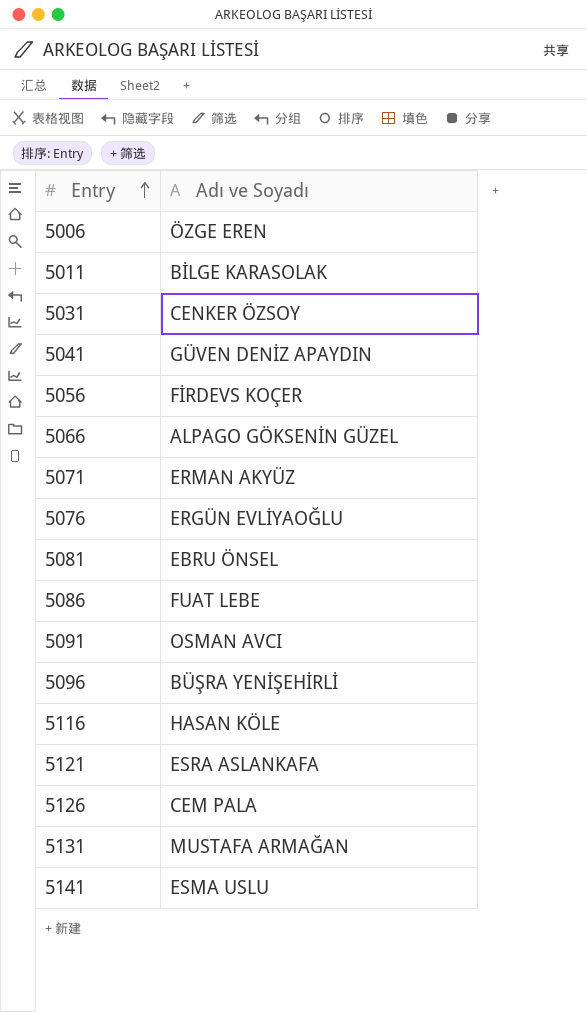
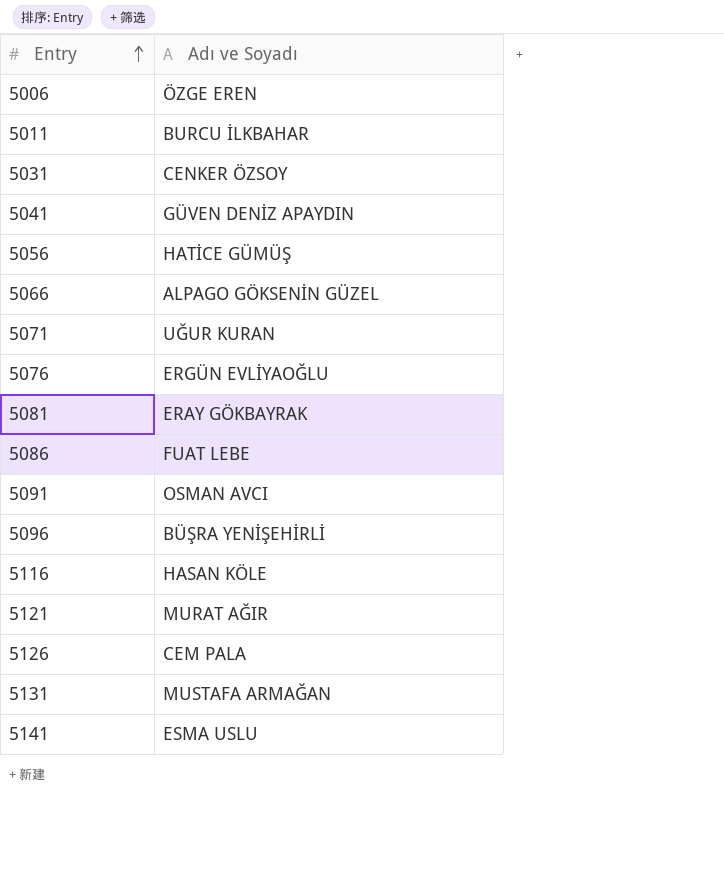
5011 | Adı ve Soyadı: BİLGE KARASOLAK -> BURCU İLKBAHAR
5056 | Adı ve Soyadı: FİRDEVS KOÇER -> HATİCE GÜMÜŞ
5071 | Adı ve Soyadı: ERMAN AKYÜZ -> UĞUR KURAN
5081 | Adı ve Soyadı: EBRU ÖNSEL -> ERAY GÖKBAYRAK
5121 | Adı ve Soyadı: ESRA ASLANKAFA -> MURAT AĞIR

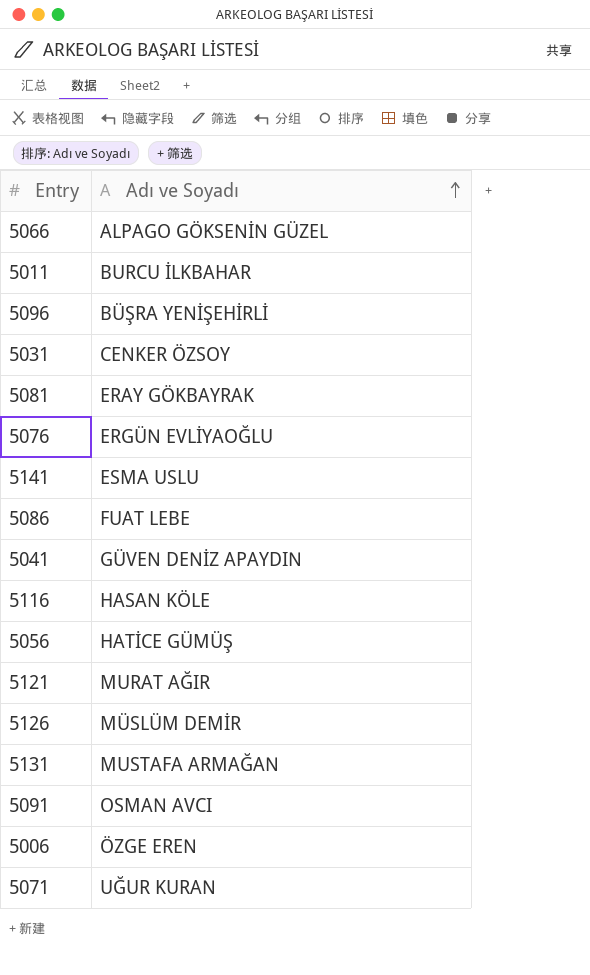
row order: Entry ascending -> Adı ve Soyadı ascending
5126 | Adı ve Soyadı: CEM PALA -> MÜSLÜM DEMİR

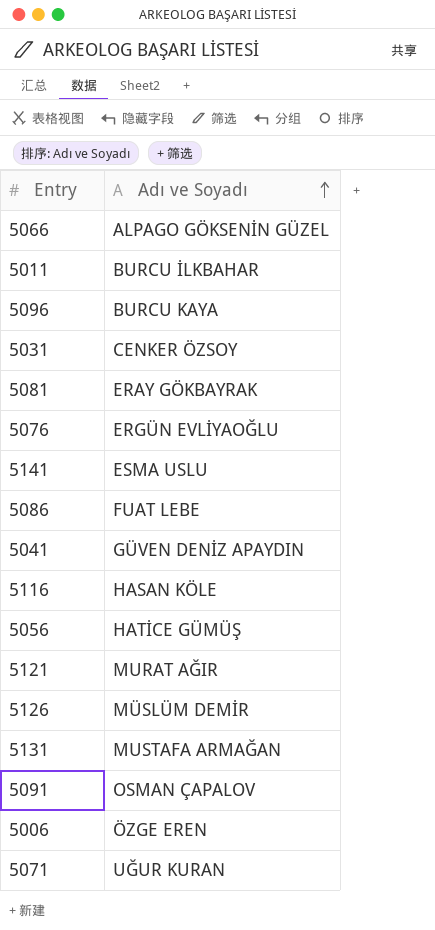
5096 | Adı ve Soyadı: BÜŞRA YENİŞEHİRLİ -> BURCU KAYA
5091 | Adı ve Soyadı: OSMAN AVCI -> OSMAN ÇAPALOV

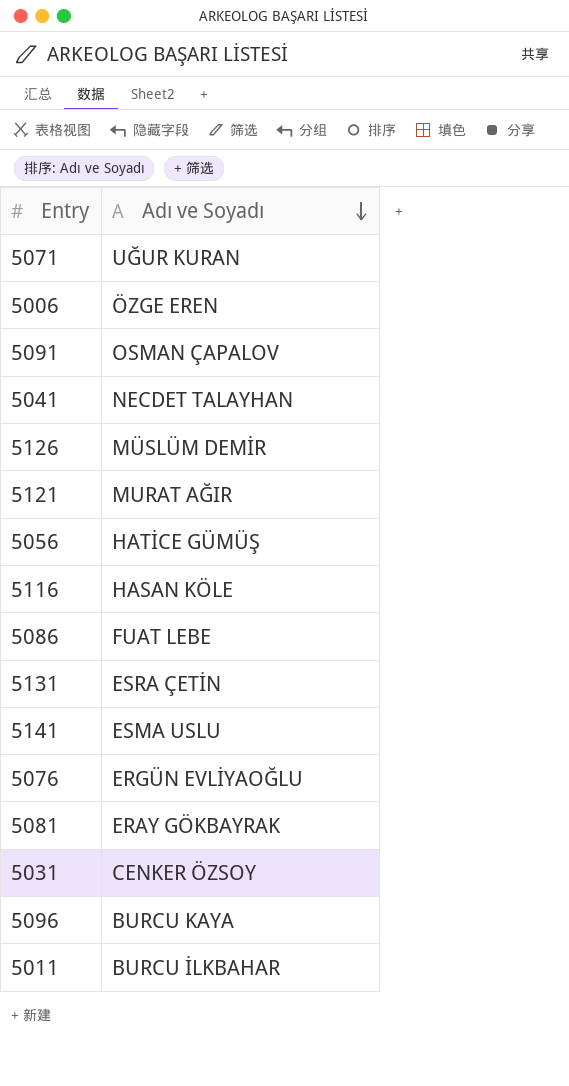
row order: Adı ve Soyadı ascending -> Adı ve Soyadı descending
row 5066: ALPAGO GÖKSENİN GÜZEL -> none
5041 | Adı ve Soyadı: GÜVEN DENİZ APAYDIN -> NECDET TALAYHAN
5131 | Adı ve Soyadı: MUSTAFA ARMAĞAN -> ESRA ÇETİN

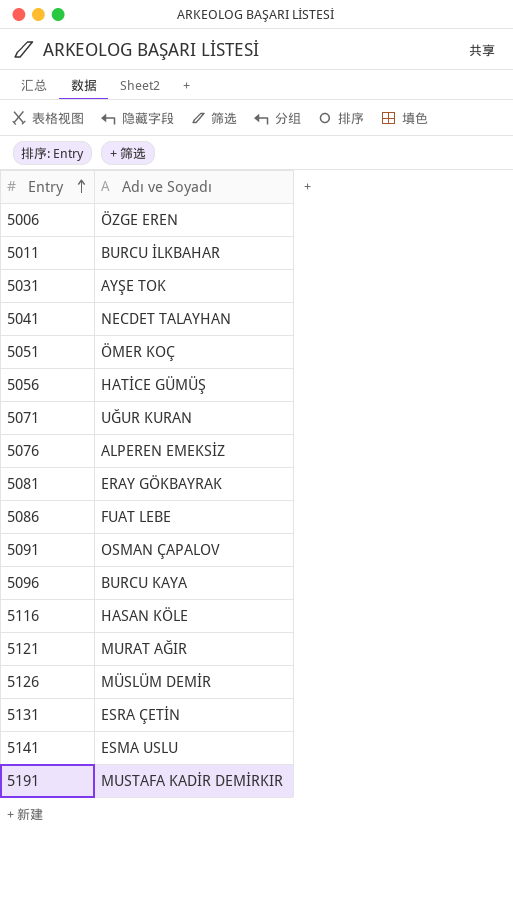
row order: Adı ve Soyadı descending -> Entry ascending
5031 | Adı ve Soyadı: CENKER ÖZSOY -> AYŞE TOK
row 5051: none -> ÖMER KOÇ
5076 | Adı ve Soyadı: ERGÜN EVLİYAOĞLU -> ALPEREN EMEKSİZ
row 5191: none -> MUSTAFA KADİR DEMİRKIR

